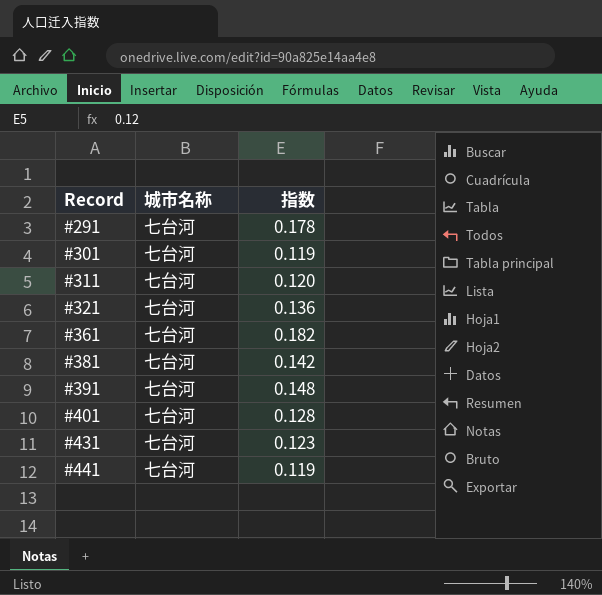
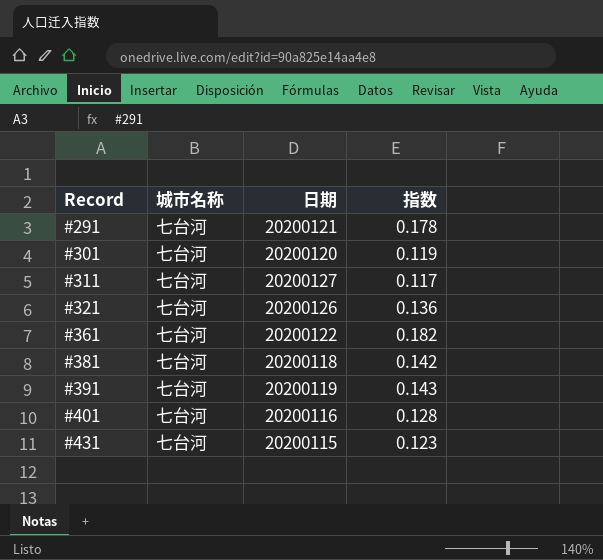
column 日期 | position: none -> 3
row #441: 七台河 | 0.119 -> none
#311 | 指数: 0.120 -> 0.117
#391 | 指数: 0.148 -> 0.143

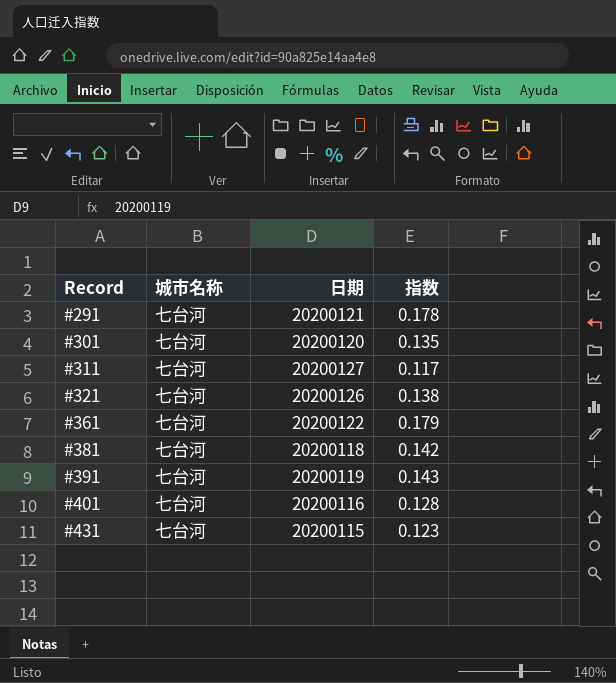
#301 | 指数: 0.119 -> 0.135
#321 | 指数: 0.136 -> 0.138
#361 | 指数: 0.182 -> 0.179

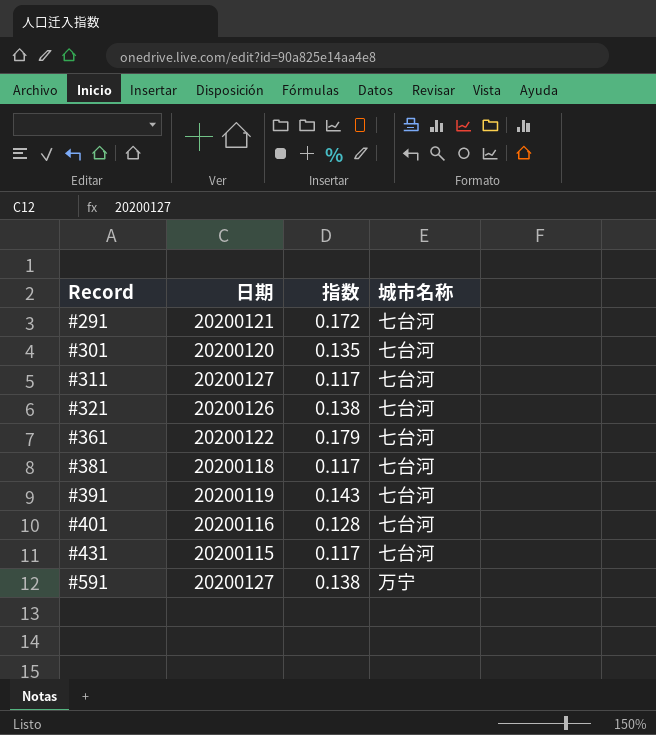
column 城市名称 | position: 2 -> 4
#291 | 指数: 0.178 -> 0.172
#381 | 指数: 0.142 -> 0.117
#431 | 指数: 0.123 -> 0.117
row #591: none -> 20200127 | 0.138 | 万宁

